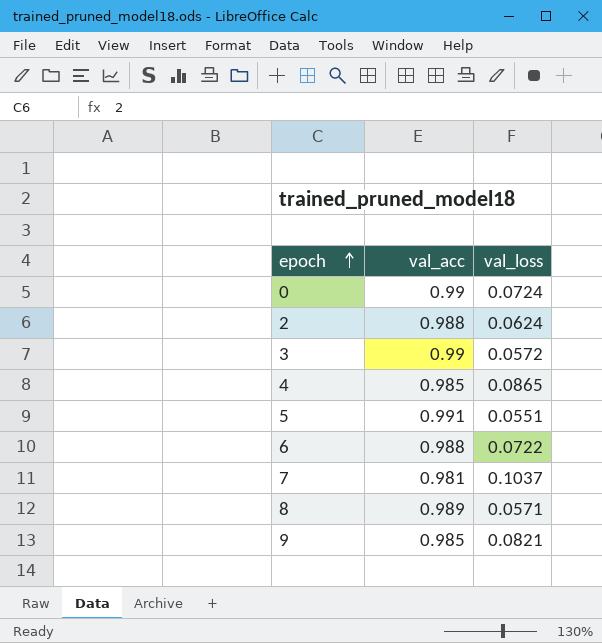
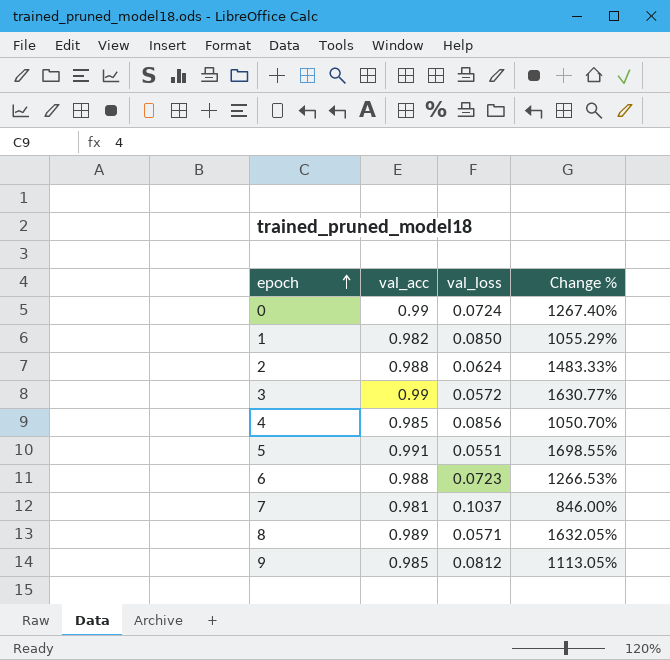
column Change % | formula: none -> ([val_acc] - [val_loss]) / [val_loss]
row 1: none -> 0.982 | 0.0850 | 1055.29%
4 | val_loss: 0.0865 -> 0.0856
6 | val_loss: 0.0722 -> 0.0723
9 | val_loss: 0.0821 -> 0.0812

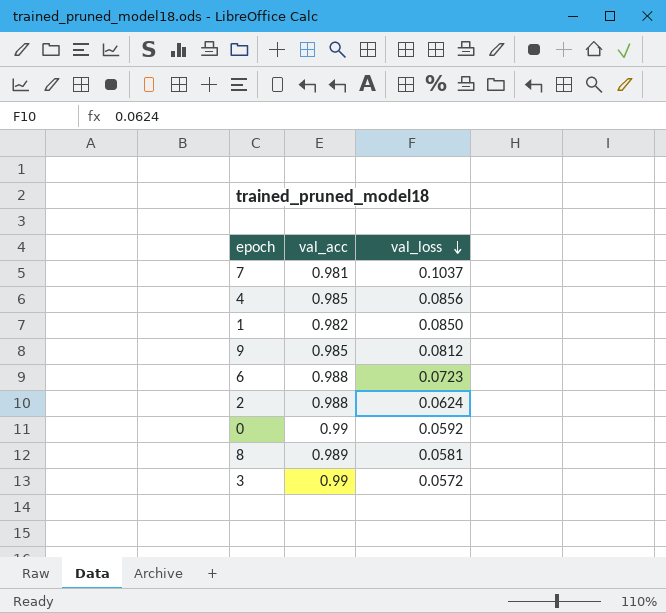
row order: epoch ascending -> val_loss descending
column Change % | formula: ([val_acc] - [val_loss]) / [val_loss] -> none
row 5: 0.991 | 0.0551 | 1698.55% -> none
0 | val_loss: 0.0724 -> 0.0592
8 | val_loss: 0.0571 -> 0.0581

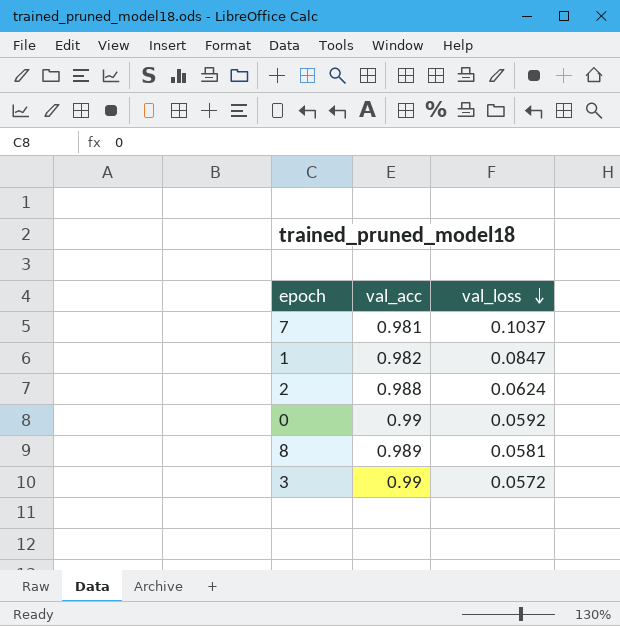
row 4: 0.985 | 0.0856 -> none
row 9: 0.985 | 0.0812 -> none
row 6: 0.988 | 0.0723 -> none
1 | val_loss: 0.0850 -> 0.0847

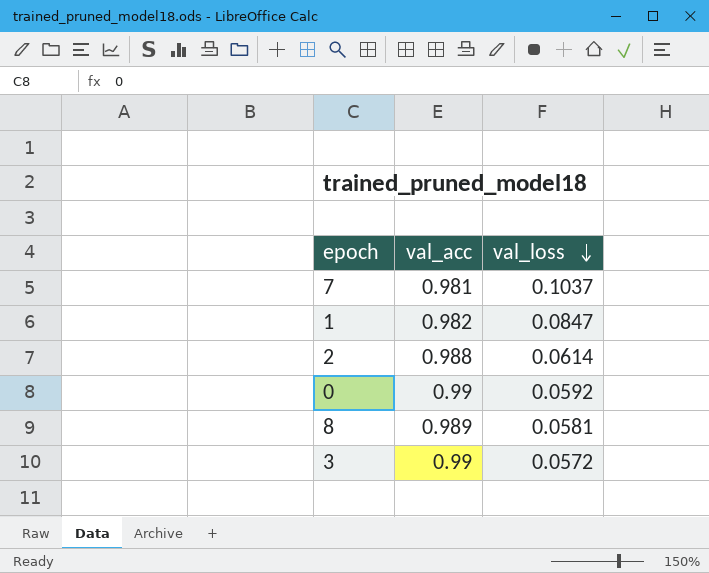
2 | val_loss: 0.0624 -> 0.0614

